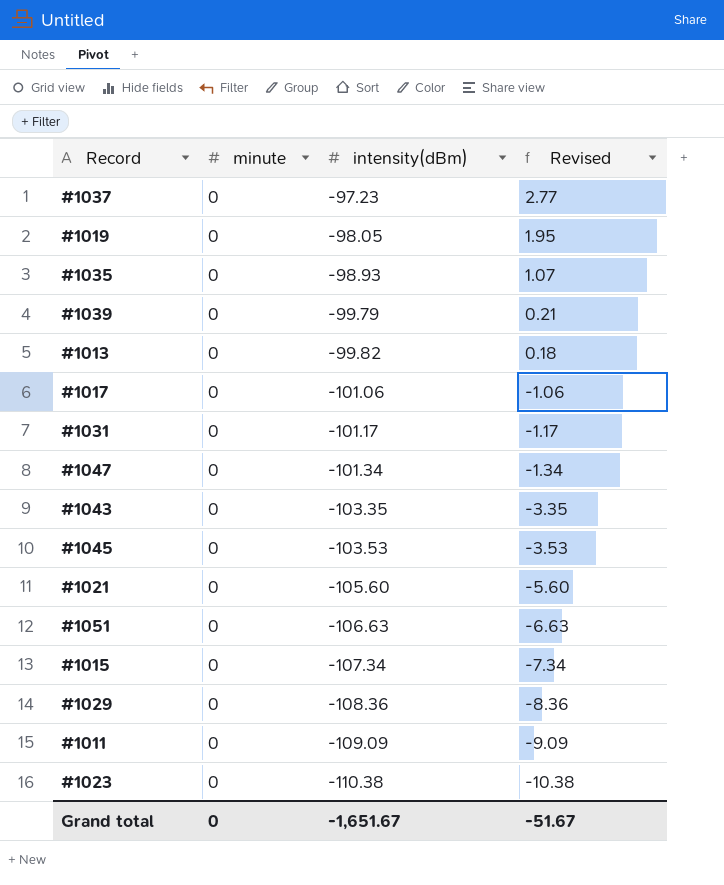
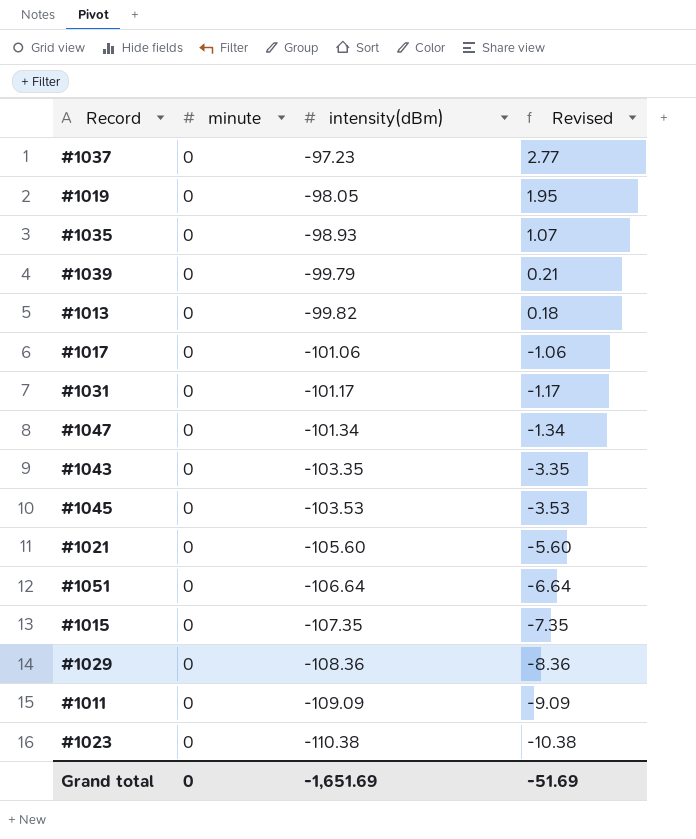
#1051 | intensity(dBm): -106.63 -> -106.64
#1051 | Revised: -6.63 -> -6.64
#1015 | intensity(dBm): -107.34 -> -107.35
#1015 | Revised: -7.34 -> -7.35
Grand total | intensity(dBm): -1,651.67 -> -1,651.69
Grand total | Revised: -51.67 -> -51.69

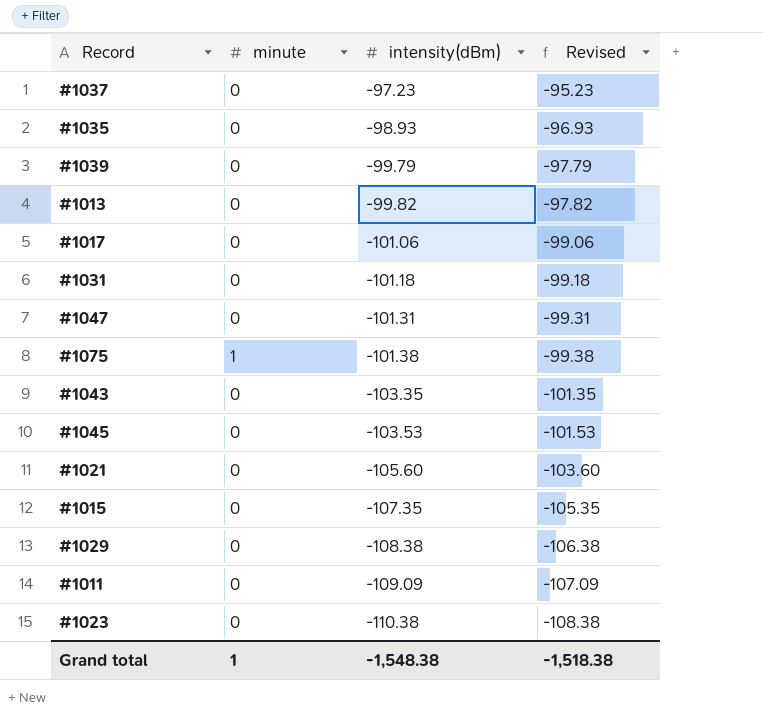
column Revised | formula: [intensity(dBm)] + 100 -> [intensity(dBm)] + 2
row #1019: 0 | -98.05 | 1.95 -> none
row #1051: 0 | -106.64 | -6.64 -> none
#1031 | intensity(dBm): -101.17 -> -101.18
#1047 | intensity(dBm): -101.34 -> -101.31
row #1075: none -> 1 | -101.38 | -99.38
#1029 | intensity(dBm): -108.36 -> -108.38
Grand total | minute: 0 -> 1
Grand total | intensity(dBm): -1,651.69 -> -1,548.38
Grand total | Revised: -51.69 -> -1,518.38

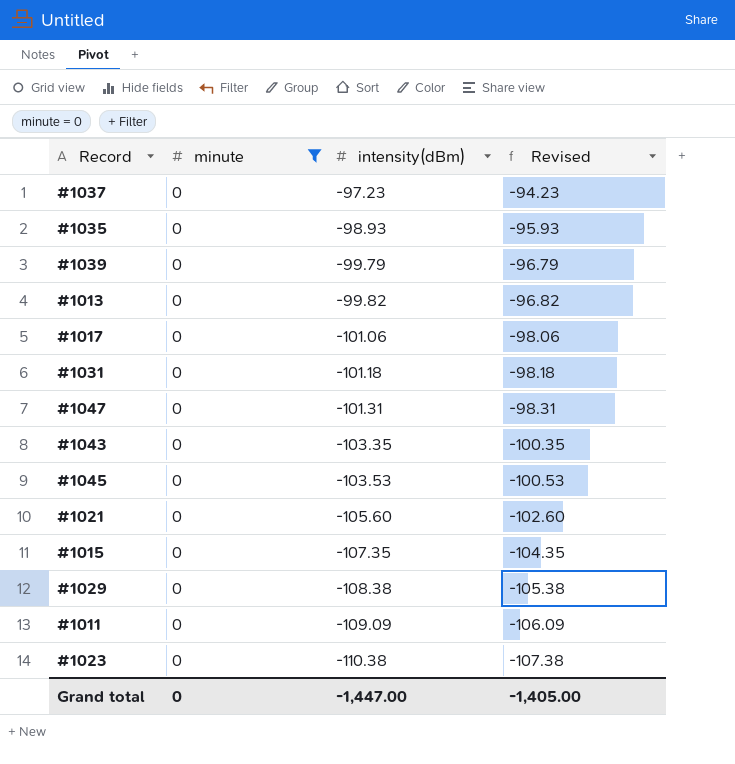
filter: none -> minute = 0
column Revised | formula: [intensity(dBm)] + 2 -> [intensity(dBm)] + 3
Grand total | minute: 1 -> 0
Grand total | intensity(dBm): -1,548.38 -> -1,447.00
Grand total | Revised: -1,518.38 -> -1,405.00

